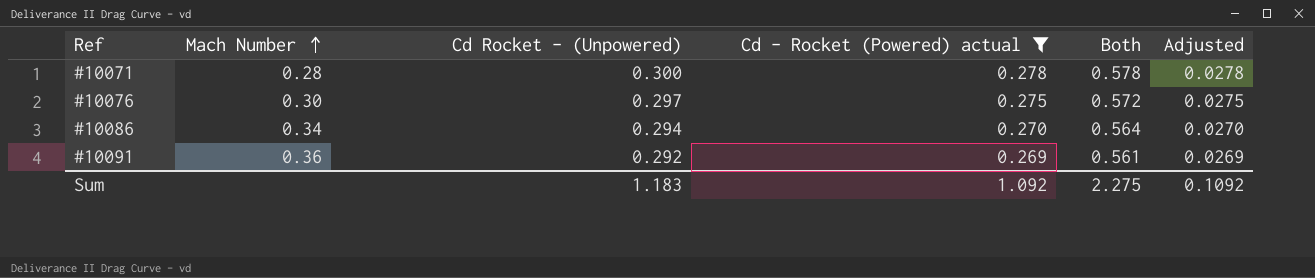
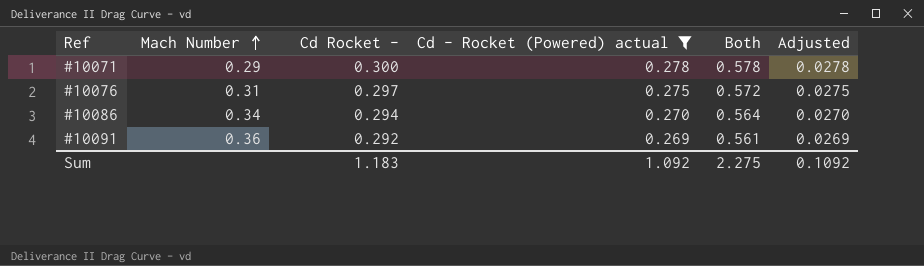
column name: Cd Rocket - (Unpowered) -> Cd Rocket -
#10071 | Mach Number: 0.28 -> 0.29
#10076 | Mach Number: 0.30 -> 0.31

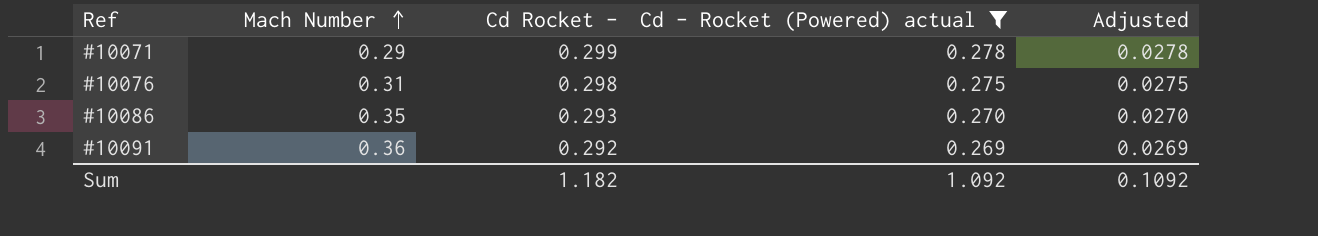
column Both | formula: [Cd Rocket -] + [Cd - Rocket (Powered) actual] -> none
#10071 | Cd Rocket -: 0.300 -> 0.299
#10076 | Cd Rocket -: 0.297 -> 0.298
#10086 | Mach Number: 0.34 -> 0.35
#10086 | Cd Rocket -: 0.294 -> 0.293
Sum | Cd Rocket -: 1.183 -> 1.182

